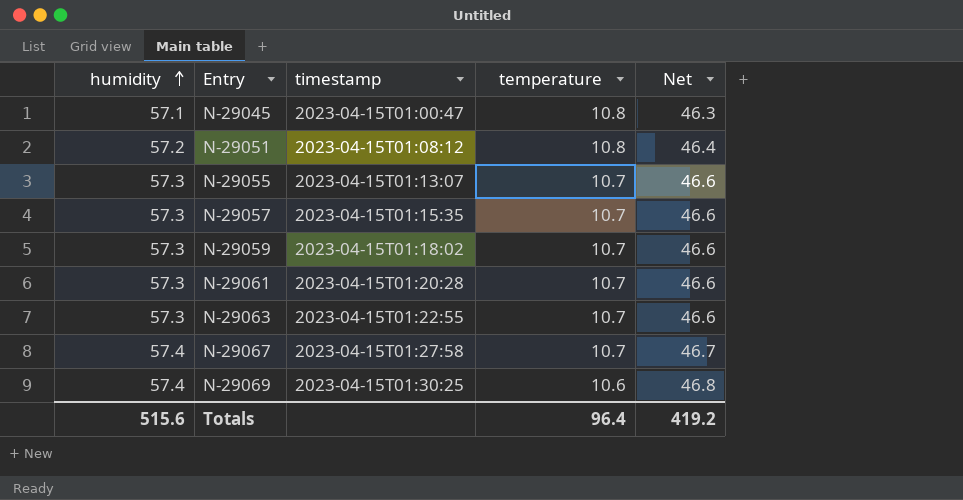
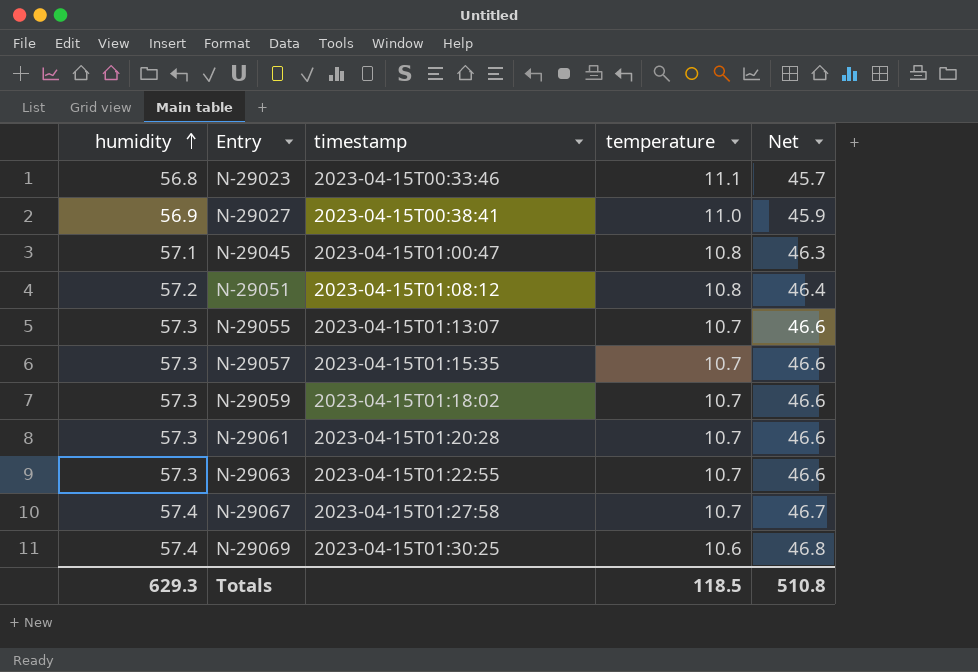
row N-29023: none -> 56.8 | 2023-04-15T00:33:46 | 11.1 | 45.7
row N-29027: none -> 56.9 | 2023-04-15T00:38:41 | 11.0 | 45.9
Totals | humidity: 515.6 -> 629.3
Totals | temperature: 96.4 -> 118.5
Totals | Net: 419.2 -> 510.8

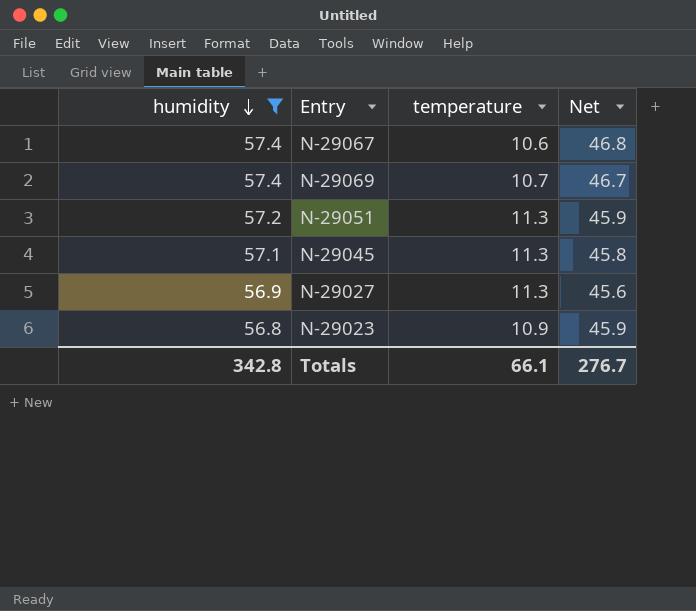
filter: none -> humidity != 57.3
row order: humidity ascending -> humidity descending
column timestamp | position: 3 -> none
N-29067 | temperature: 10.7 -> 10.6
N-29067 | Net: 46.7 -> 46.8
N-29069 | temperature: 10.6 -> 10.7
N-29069 | Net: 46.8 -> 46.7
N-29051 | temperature: 10.8 -> 11.3
N-29051 | Net: 46.4 -> 45.9
N-29045 | temperature: 10.8 -> 11.3
N-29045 | Net: 46.3 -> 45.8
N-29027 | temperature: 11.0 -> 11.3
N-29027 | Net: 45.9 -> 45.6
N-29023 | temperature: 11.1 -> 10.9
N-29023 | Net: 45.7 -> 45.9
Totals | humidity: 629.3 -> 342.8
Totals | temperature: 118.5 -> 66.1
Totals | Net: 510.8 -> 276.7

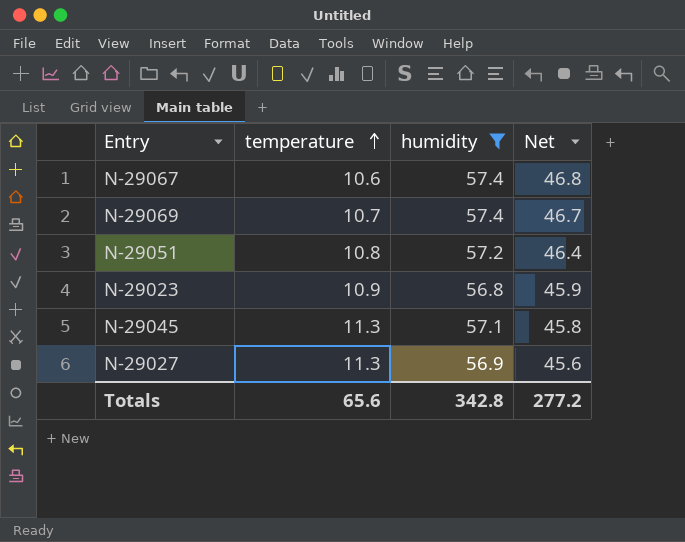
row order: humidity descending -> temperature ascending
column humidity | position: 1 -> 3
N-29051 | temperature: 11.3 -> 10.8
N-29051 | Net: 45.9 -> 46.4
Totals | temperature: 66.1 -> 65.6
Totals | Net: 276.7 -> 277.2

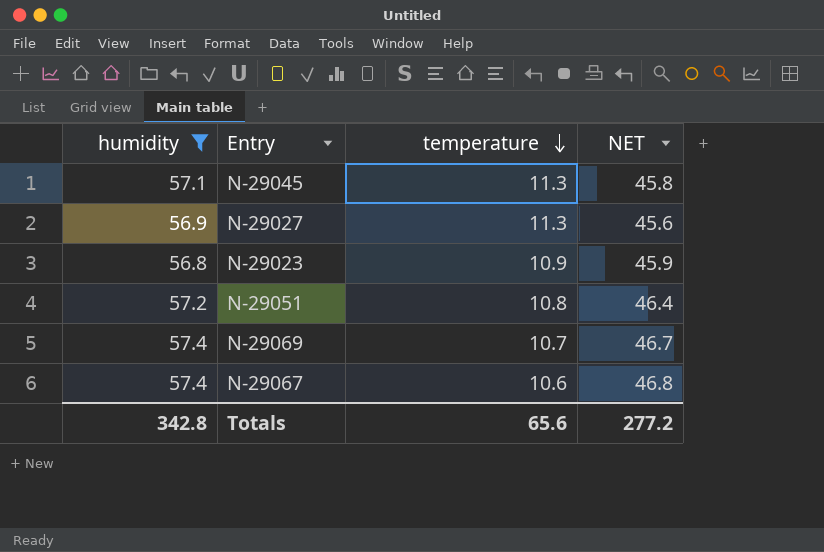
row order: temperature ascending -> temperature descending
column humidity | position: 3 -> 1
column name: Net -> NET

